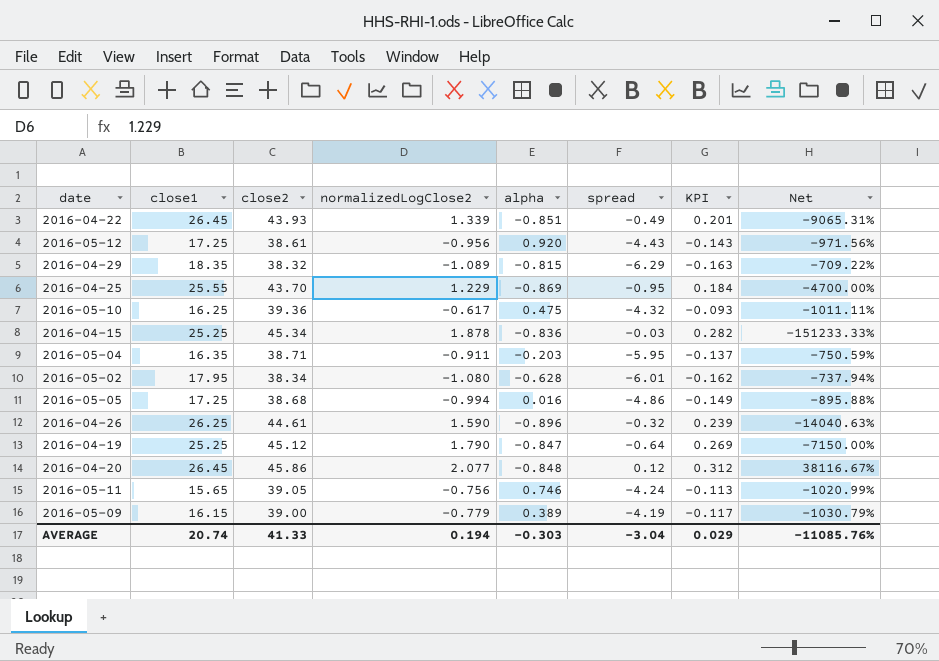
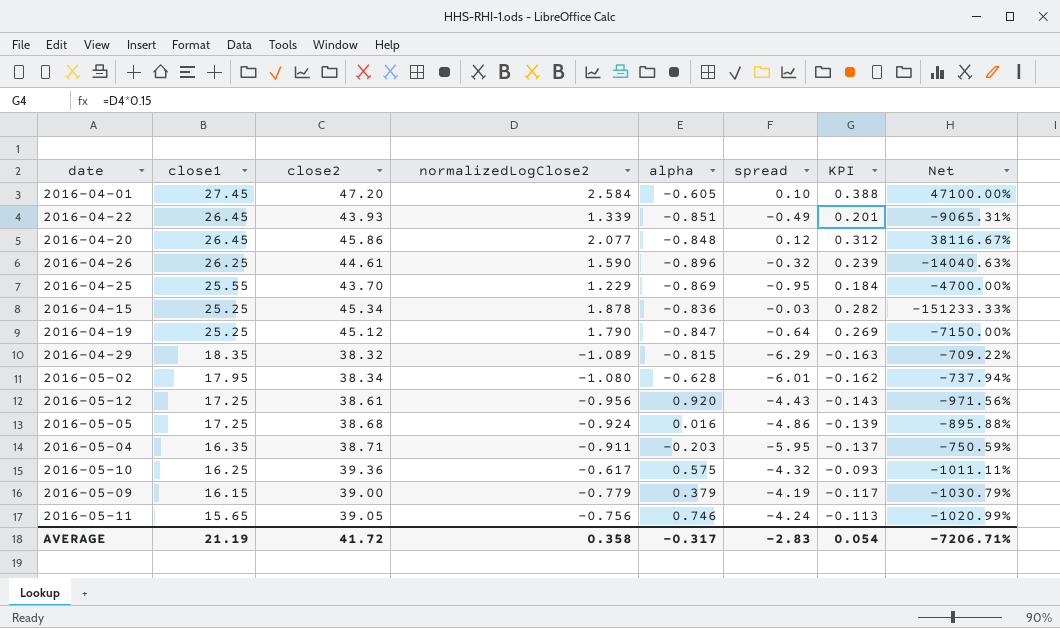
row order: none -> close1 descending
row 2016-04-01: none -> 27.45 | 47.20 | 2.584 | -0.605 | 0.10 | 0.388 | 47100.00%
2016-05-05 | normalizedLogClose2: -0.994 -> -0.924
2016-05-05 | KPI: -0.149 -> -0.139
2016-05-10 | alpha: 0.475 -> 0.575
2016-05-09 | alpha: 0.389 -> 0.379
AVERAGE | close1: 20.74 -> 21.19
AVERAGE | close2: 41.33 -> 41.72
AVERAGE | normalizedLogClose2: 0.194 -> 0.358
AVERAGE | alpha: -0.303 -> -0.317
AVERAGE | spread: -3.04 -> -2.83
AVERAGE | KPI: 0.029 -> 0.054
AVERAGE | Net: -11085.76% -> -7206.71%

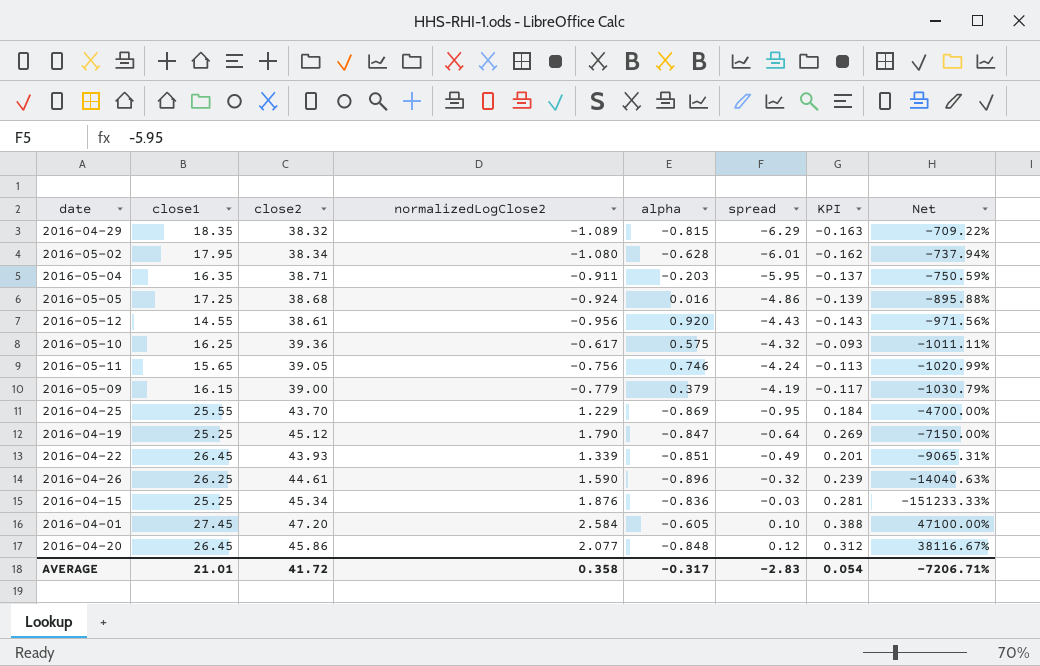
row order: close1 descending -> spread ascending
2016-05-12 | close1: 17.25 -> 14.55
2016-04-15 | normalizedLogClose2: 1.878 -> 1.876
2016-04-15 | KPI: 0.282 -> 0.281
AVERAGE | close1: 21.19 -> 21.01

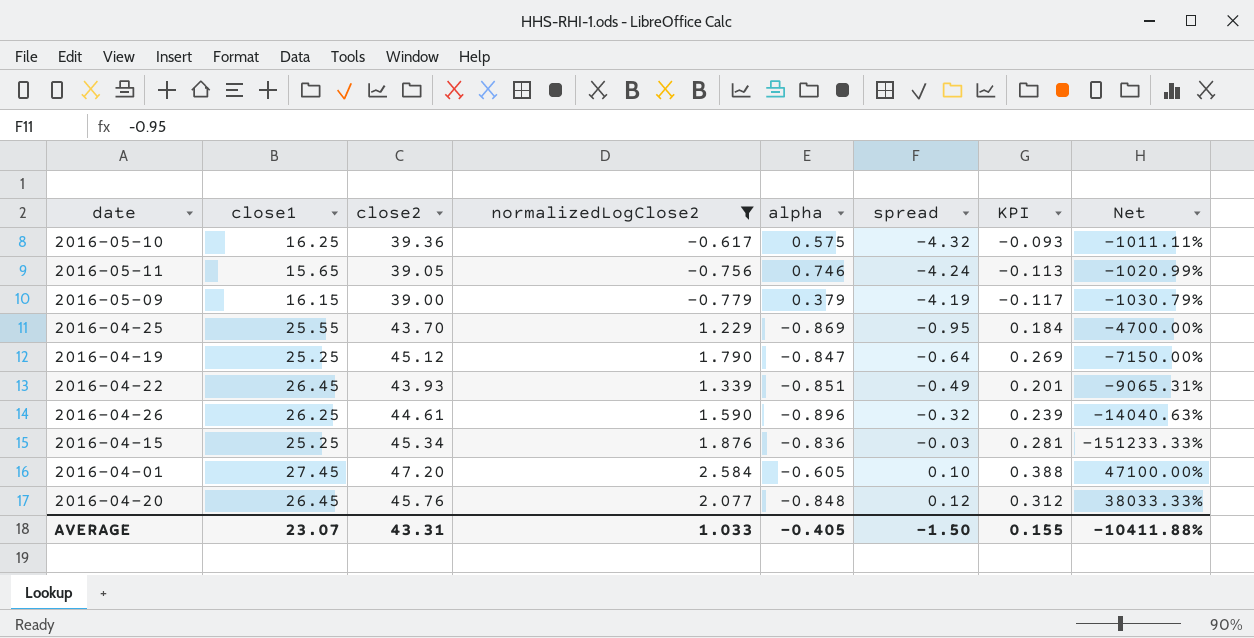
filter: none -> normalizedLogClose2 >= -0.779
2016-04-20 | close2: 45.86 -> 45.76
2016-04-20 | Net: 38116.67% -> 38033.33%
AVERAGE | close1: 21.01 -> 23.07
AVERAGE | close2: 41.72 -> 43.31
AVERAGE | normalizedLogClose2: 0.358 -> 1.033
AVERAGE | alpha: -0.317 -> -0.405
AVERAGE | spread: -2.83 -> -1.50
AVERAGE | KPI: 0.054 -> 0.155
AVERAGE | Net: -7206.71% -> -10411.88%

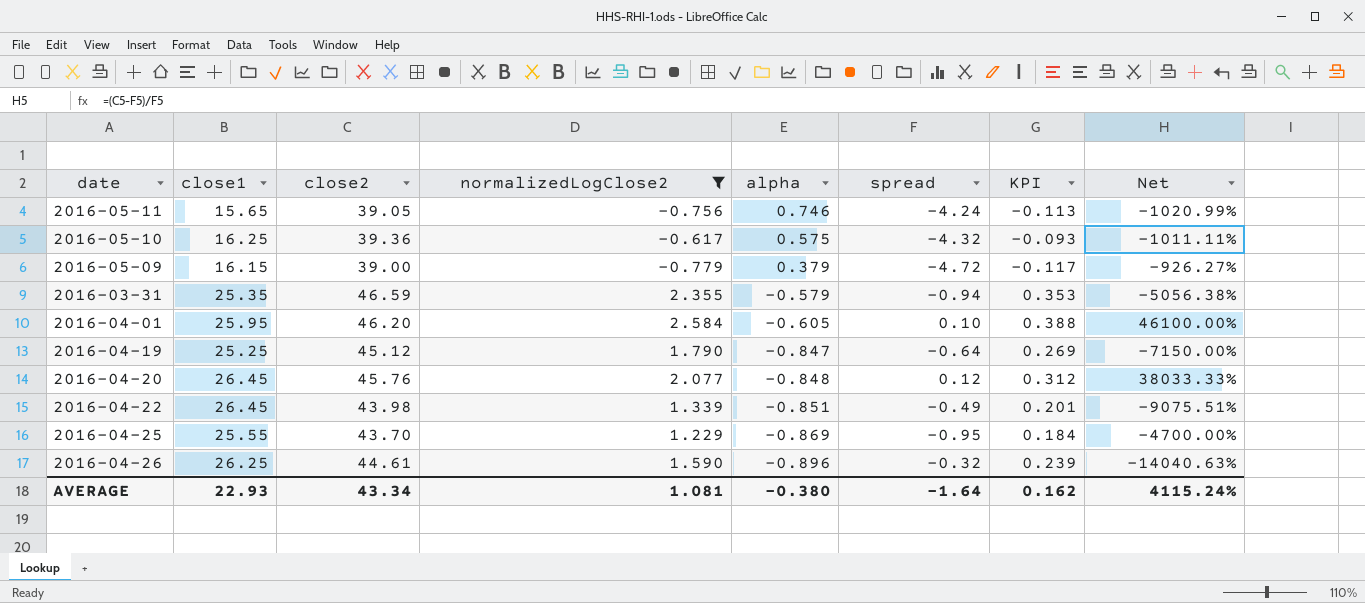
row order: spread ascending -> alpha descending
row 2016-04-15: 25.25 | 45.34 | 1.876 | -0.836 | -0.03 | 0.281 | -151233.33% -> none
2016-05-09 | spread: -4.19 -> -4.72
2016-05-09 | Net: -1030.79% -> -926.27%
row 2016-03-31: none -> 25.35 | 46.59 | 2.355 | -0.579 | -0.94 | 0.353 | -5056.38%
2016-04-01 | close1: 27.45 -> 25.95
2016-04-01 | close2: 47.20 -> 46.20
2016-04-01 | Net: 47100.00% -> 46100.00%
2016-04-22 | close2: 43.93 -> 43.98
2016-04-22 | Net: -9065.31% -> -9075.51%
AVERAGE | close1: 23.07 -> 22.93
AVERAGE | close2: 43.31 -> 43.34
AVERAGE | normalizedLogClose2: 1.033 -> 1.081
AVERAGE | alpha: -0.405 -> -0.380
AVERAGE | spread: -1.50 -> -1.64
AVERAGE | KPI: 0.155 -> 0.162
AVERAGE | Net: -10411.88% -> 4115.24%

